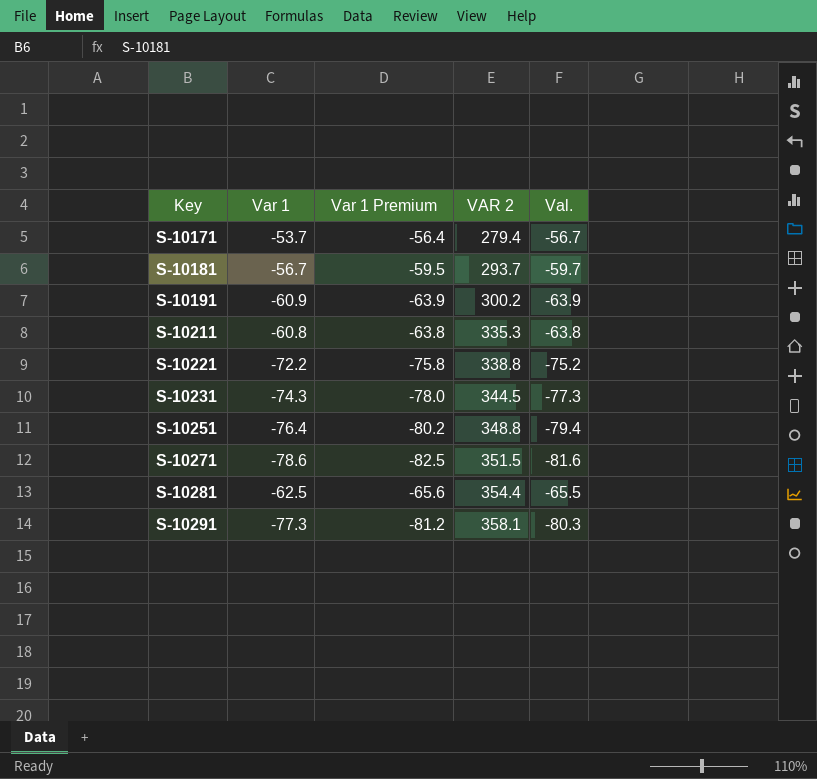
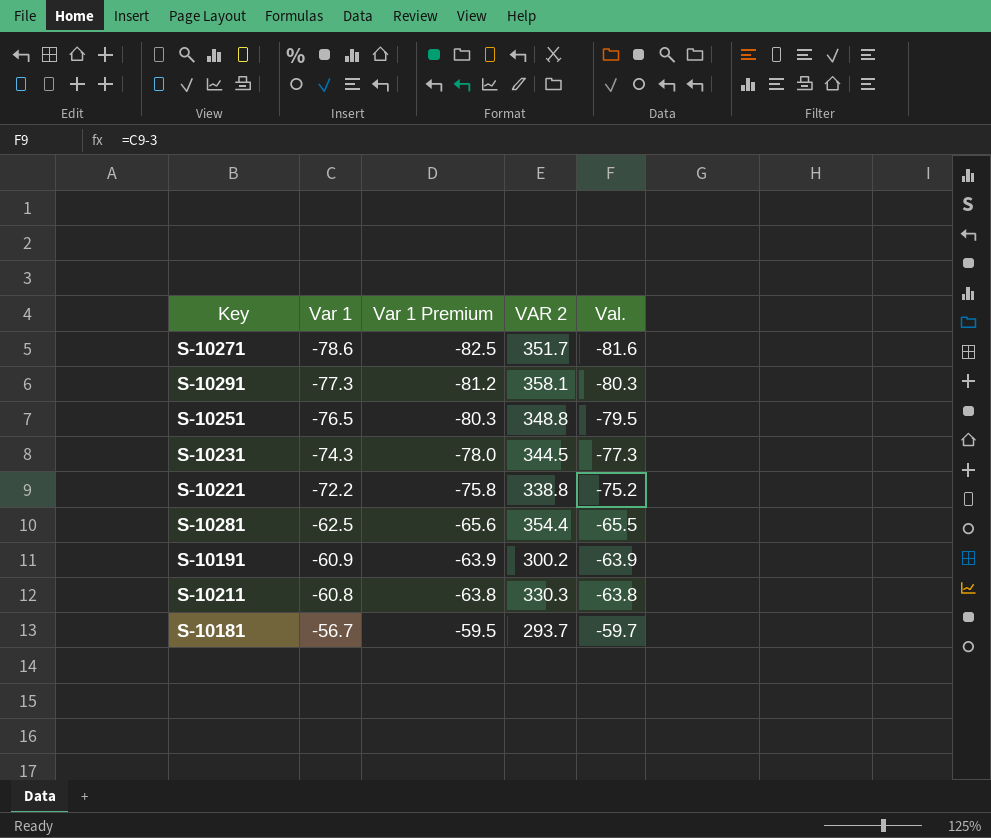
row order: Key ascending -> Var 1 ascending
row S-10171: -53.7 | -56.4 | 279.4 | -56.7 -> none
S-10271 | VAR 2: 351.5 -> 351.7
S-10251 | Var 1: -76.4 -> -76.5
S-10251 | Var 1 Premium: -80.2 -> -80.3
S-10251 | Val.: -79.4 -> -79.5
S-10211 | VAR 2: 335.3 -> 330.3

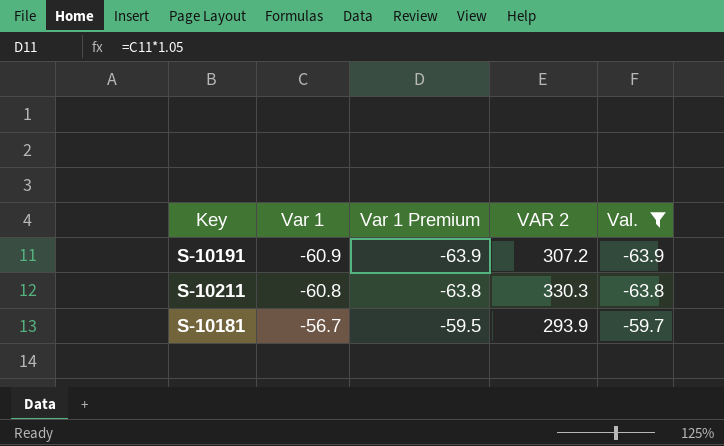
filter: none -> Val. >= -63.9
S-10191 | VAR 2: 300.2 -> 307.2
S-10181 | VAR 2: 293.7 -> 293.9

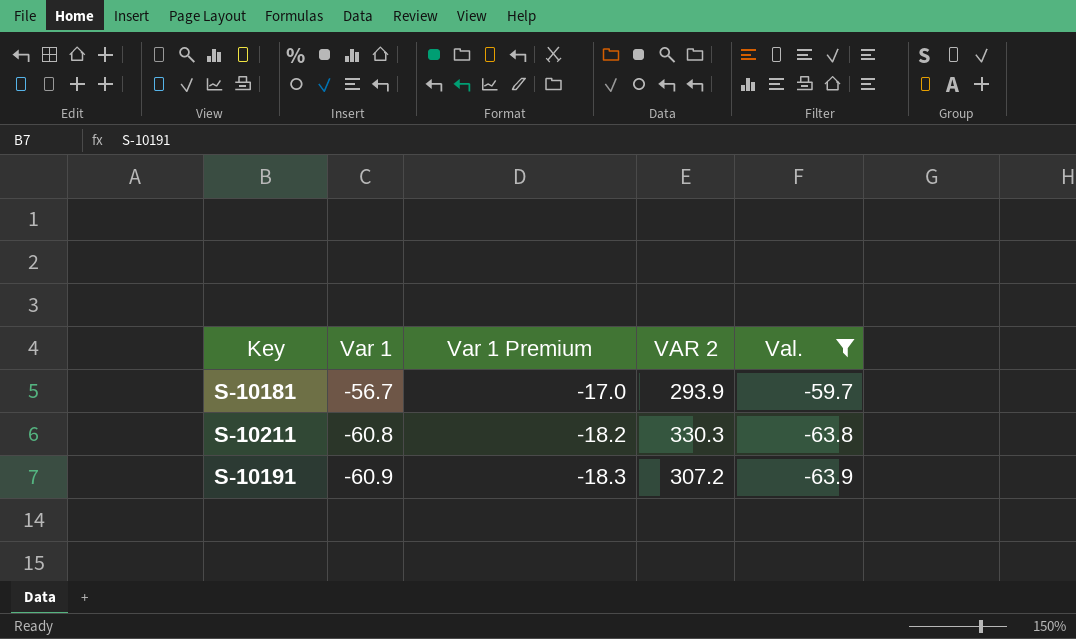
row order: Var 1 ascending -> Var 1 descending
column Var 1 Premium | formula: [Var 1] * 1.05 -> [Var 1] * 0.3

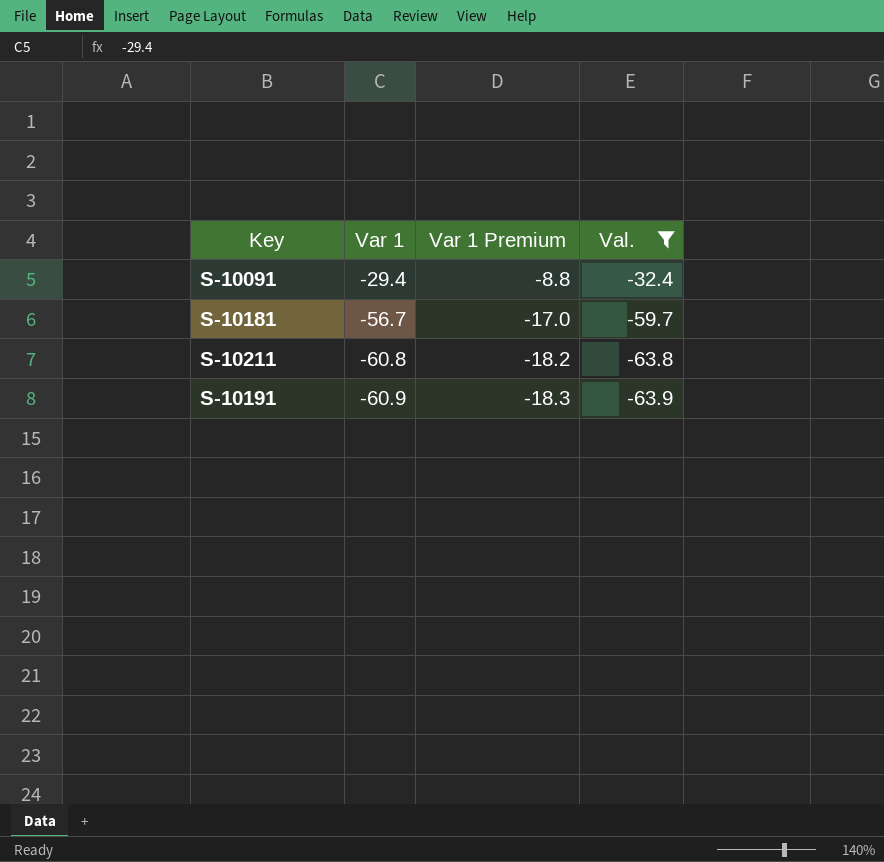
column VAR 2 | position: 4 -> none
row S-10091: none -> -29.4 | -8.8 | -32.4

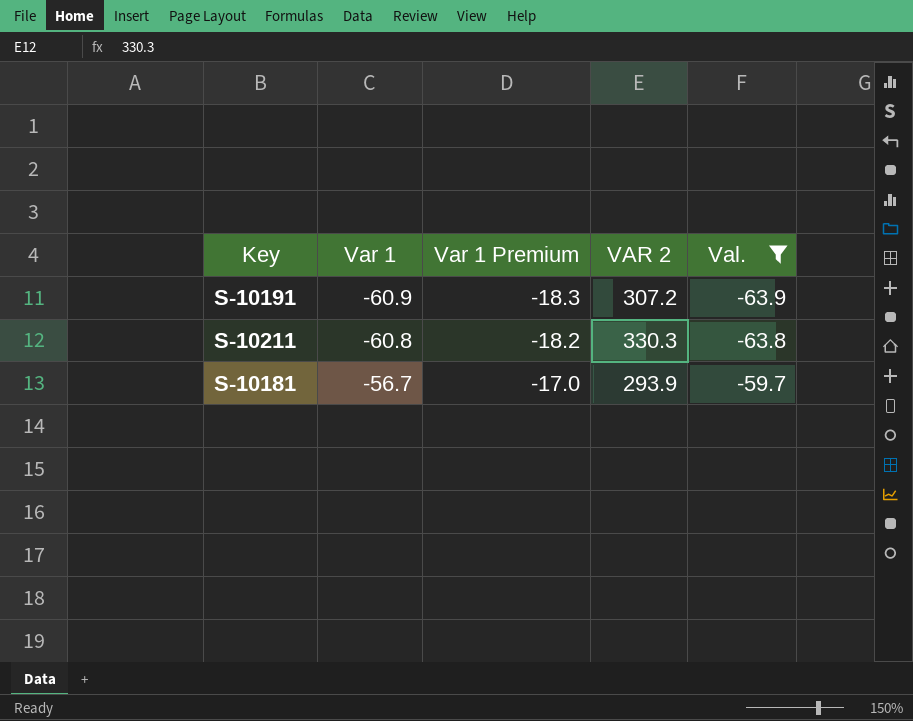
row order: Var 1 descending -> Var 1 ascending
column VAR 2 | position: none -> 4
row S-10091: -29.4 | -8.8 | -32.4 -> none

